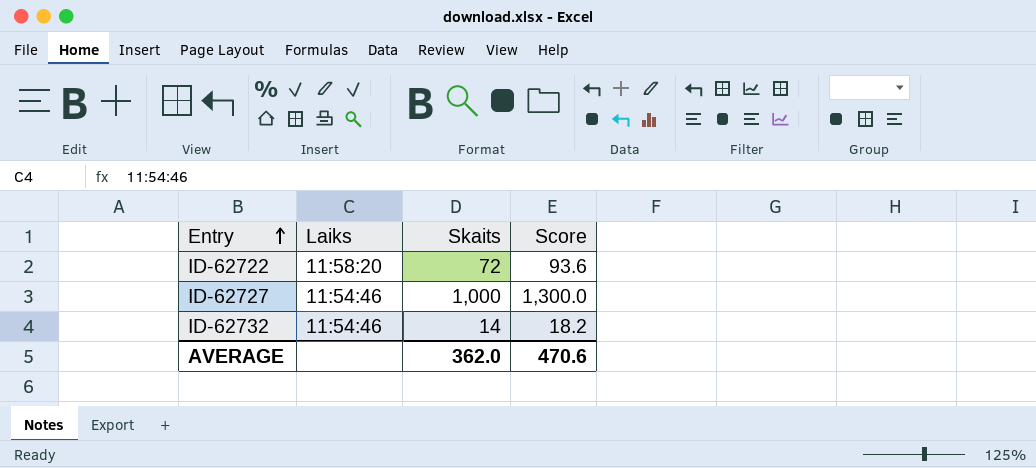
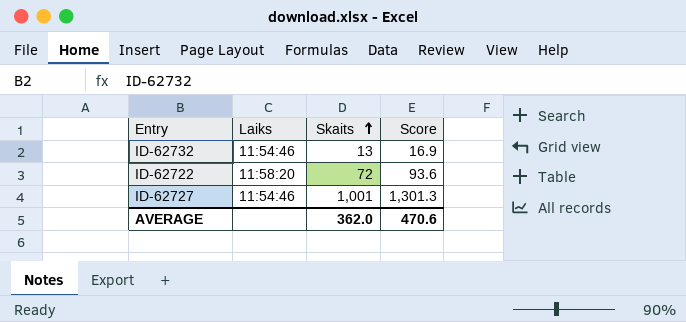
row order: Entry ascending -> Skaits ascending
ID-62732 | Skaits: 14 -> 13
ID-62732 | Score: 18.2 -> 16.9
ID-62727 | Skaits: 1,000 -> 1,001
ID-62727 | Score: 1,300.0 -> 1,301.3

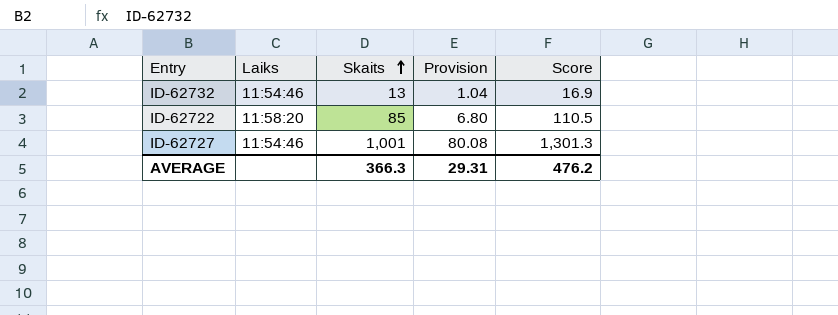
column Provision | formula: none -> [Skaits] * 0.08
ID-62722 | Skaits: 72 -> 85
ID-62722 | Score: 93.6 -> 110.5
AVERAGE | Skaits: 362.0 -> 366.3
AVERAGE | Score: 470.6 -> 476.2

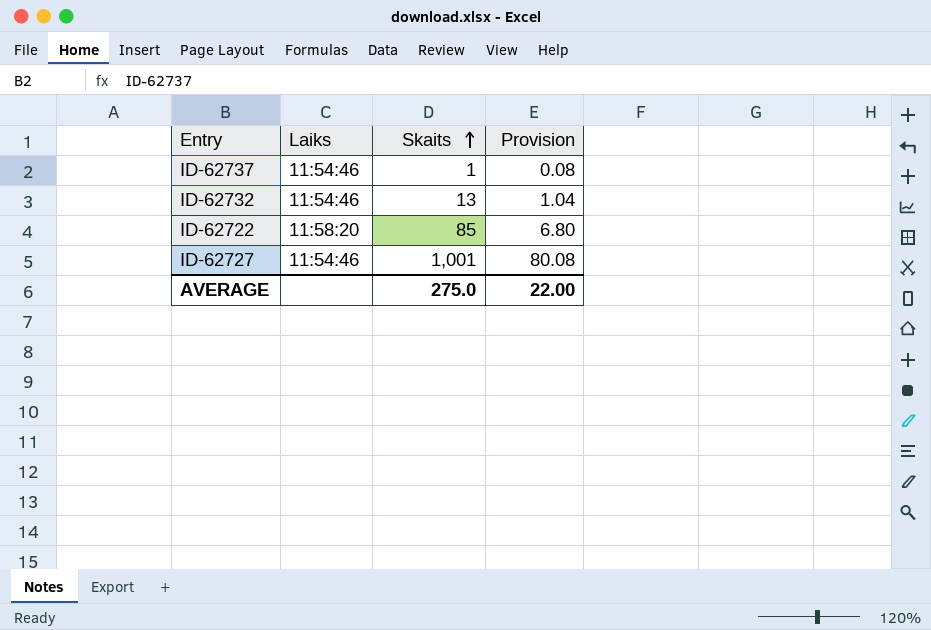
column Score | formula: [Skaits] * 1.3 -> none
row ID-62737: none -> 11:54:46 | 1 | 0.08
AVERAGE | Skaits: 366.3 -> 275.0
AVERAGE | Provision: 29.31 -> 22.00

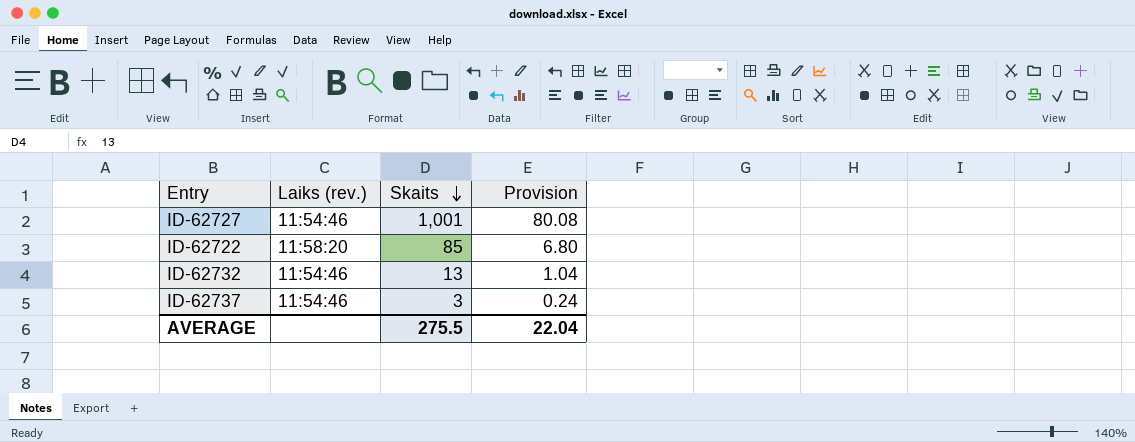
row order: Skaits ascending -> Skaits descending
column name: Laiks -> Laiks (rev.)
ID-62737 | Skaits: 1 -> 3
ID-62737 | Provision: 0.08 -> 0.24
AVERAGE | Skaits: 275.0 -> 275.5
AVERAGE | Provision: 22.00 -> 22.04

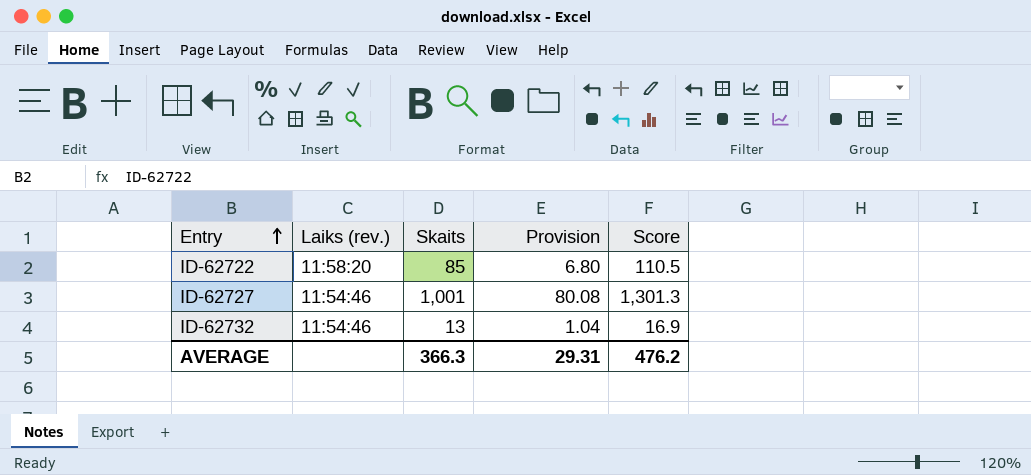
row order: Skaits descending -> Entry ascending
column Score | formula: none -> [Skaits] * 1.3
row ID-62737: 11:54:46 | 3 | 0.24 -> none
AVERAGE | Skaits: 275.5 -> 366.3
AVERAGE | Provision: 22.04 -> 29.31

